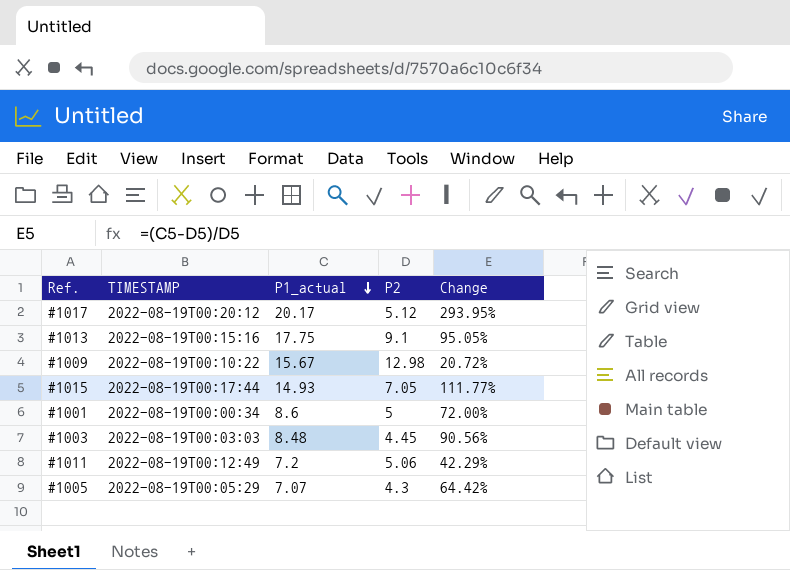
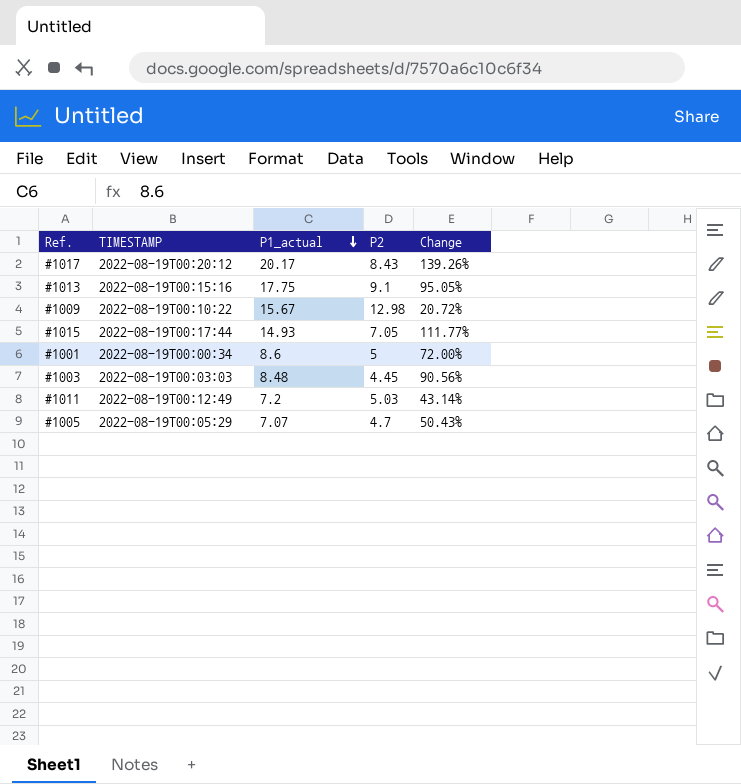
#1017 | P2: 5.12 -> 8.43
#1017 | Change: 293.95% -> 139.26%
#1011 | P2: 5.06 -> 5.03
#1011 | Change: 42.29% -> 43.14%
#1005 | P2: 4.3 -> 4.7
#1005 | Change: 64.42% -> 50.43%

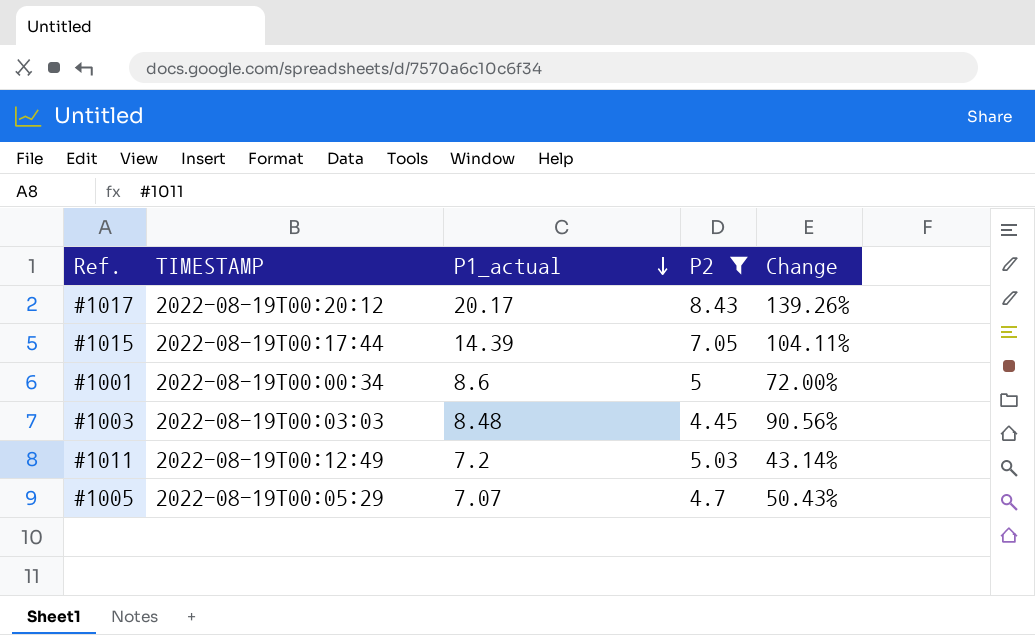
filter: none -> P2 <= 8.43
#1015 | P1_actual: 14.93 -> 14.39
#1015 | Change: 111.77% -> 104.11%

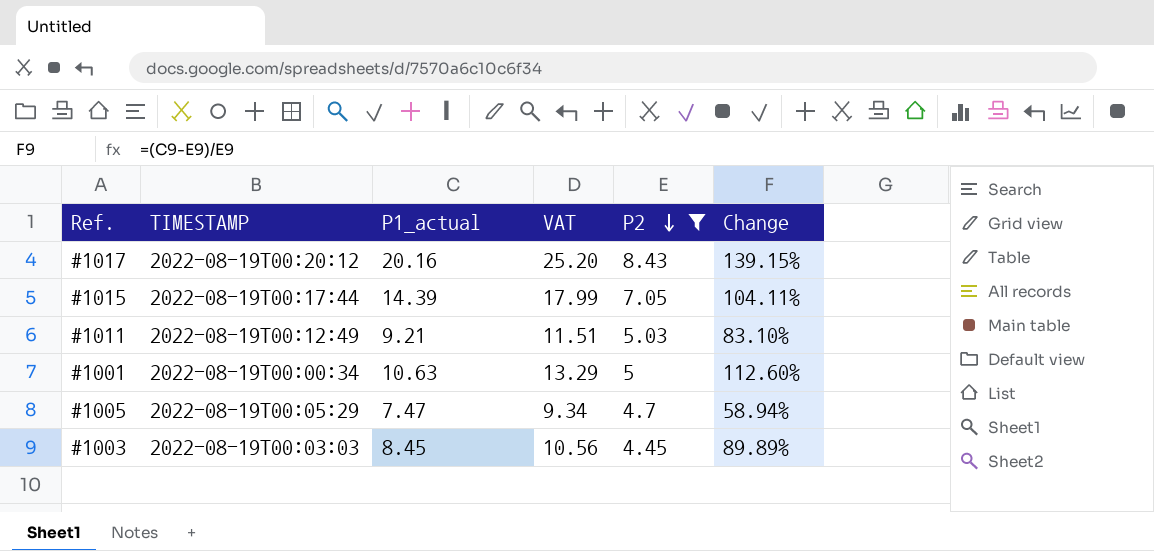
row order: P1_actual descending -> P2 descending
column VAT | formula: none -> [P1_actual] * 1.25
#1017 | P1_actual: 20.17 -> 20.16
#1017 | Change: 139.26% -> 139.15%
#1011 | P1_actual: 7.2 -> 9.21
#1011 | Change: 43.14% -> 83.10%
#1001 | P1_actual: 8.6 -> 10.63
#1001 | Change: 72.00% -> 112.60%
#1005 | P1_actual: 7.07 -> 7.47
#1005 | Change: 50.43% -> 58.94%
#1003 | P1_actual: 8.48 -> 8.45
#1003 | Change: 90.56% -> 89.89%

